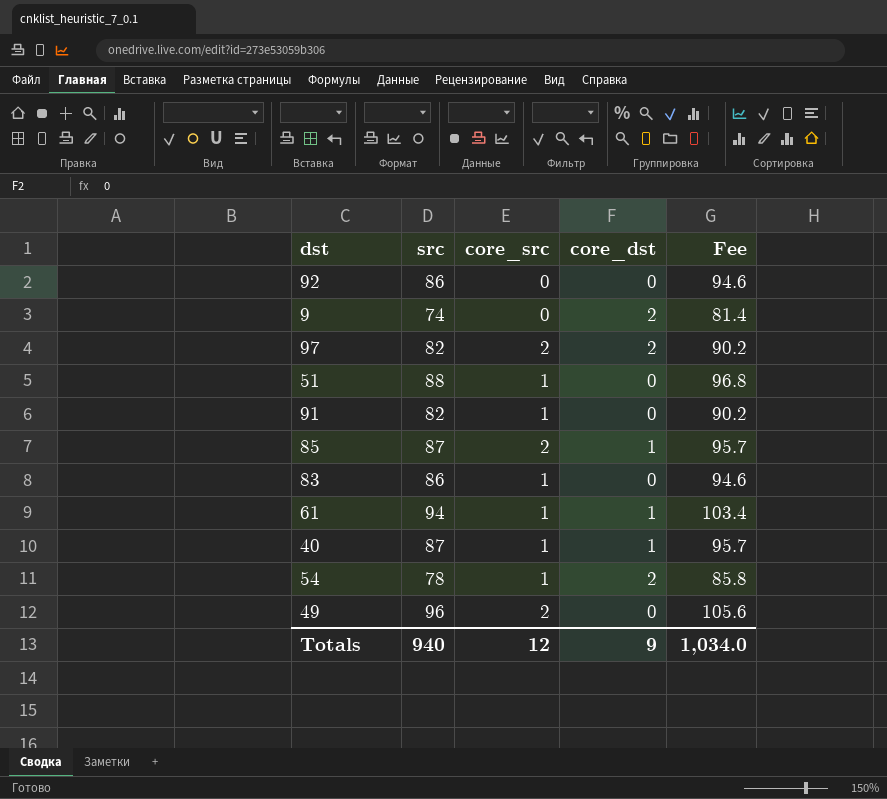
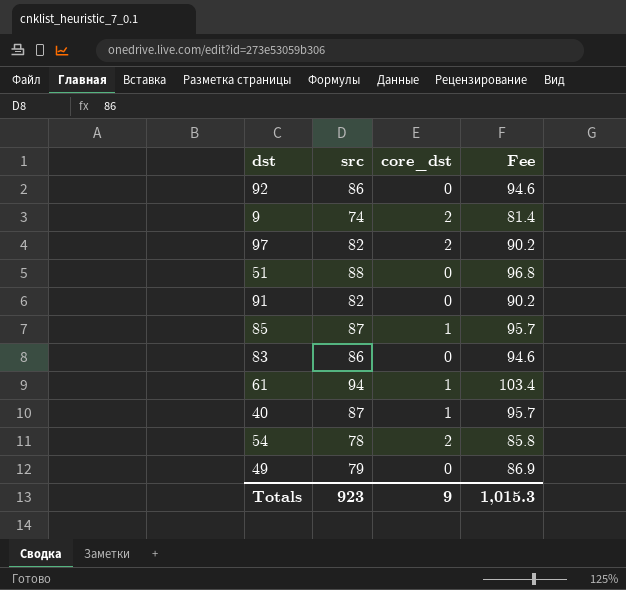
column core_src | position: 3 -> none
49 | src: 96 -> 79
49 | Fee: 105.6 -> 86.9
Totals | src: 940 -> 923
Totals | Fee: 1,034.0 -> 1,015.3

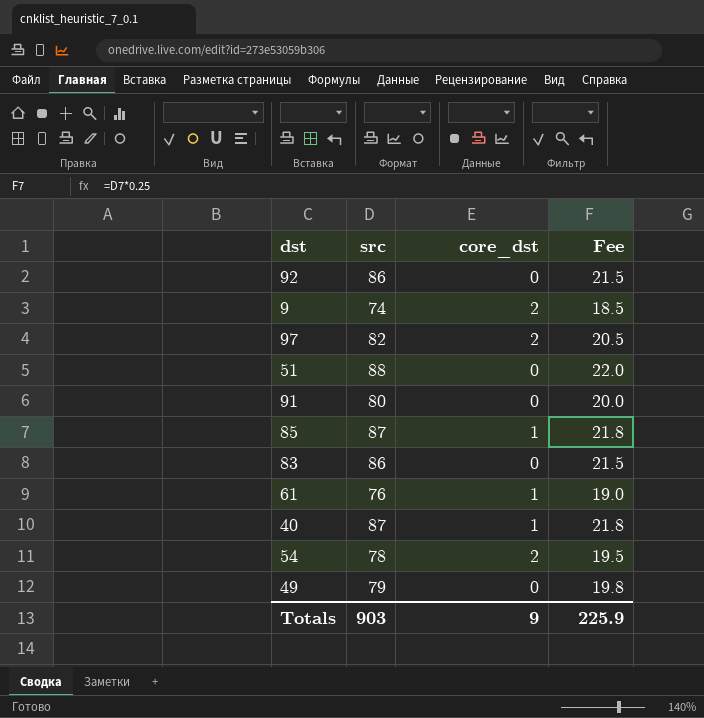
column Fee | formula: [src] * 1.1 -> [src] * 0.25
91 | src: 82 -> 80
61 | src: 94 -> 76
Totals | src: 923 -> 903
Totals | Fee: 1,015.3 -> 225.9

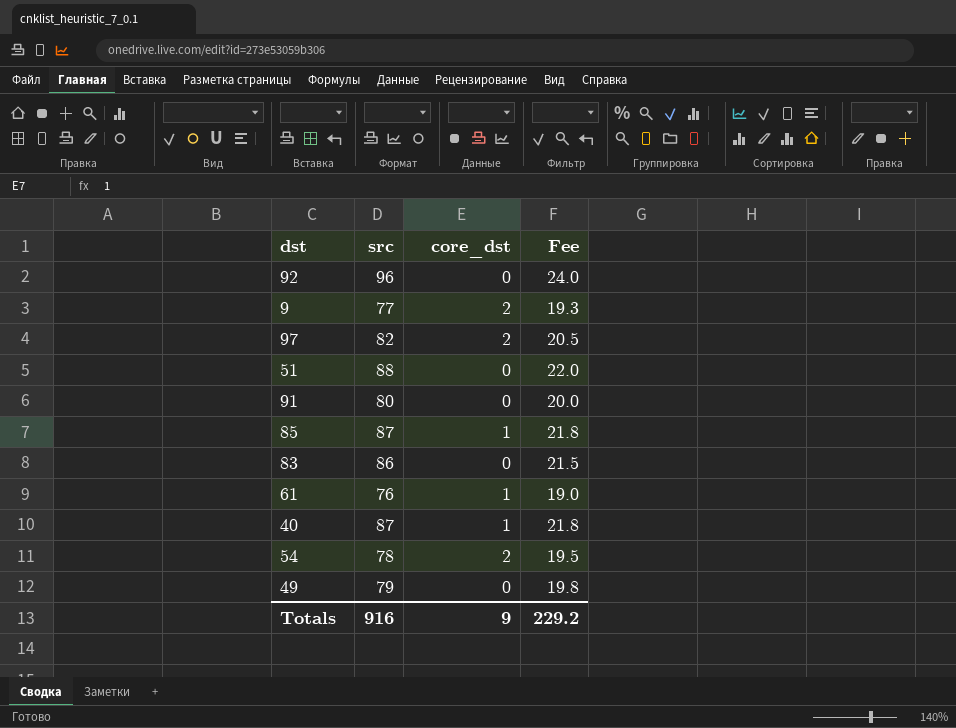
92 | src: 86 -> 96
92 | Fee: 21.5 -> 24.0
9 | src: 74 -> 77
9 | Fee: 18.5 -> 19.3
Totals | src: 903 -> 916
Totals | Fee: 225.9 -> 229.2

